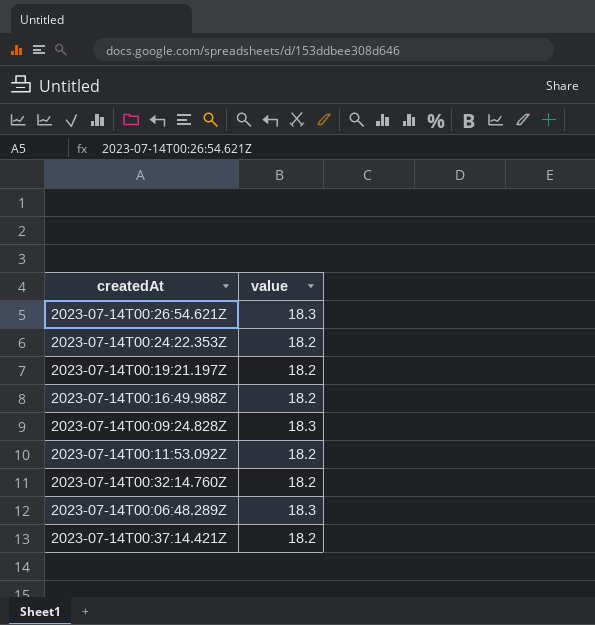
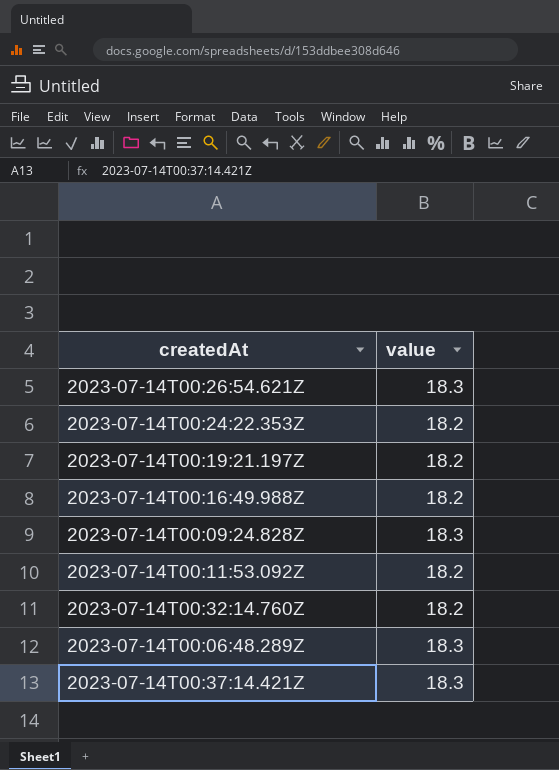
2023-07-14T00:37:14.421Z | value: 18.2 -> 18.3

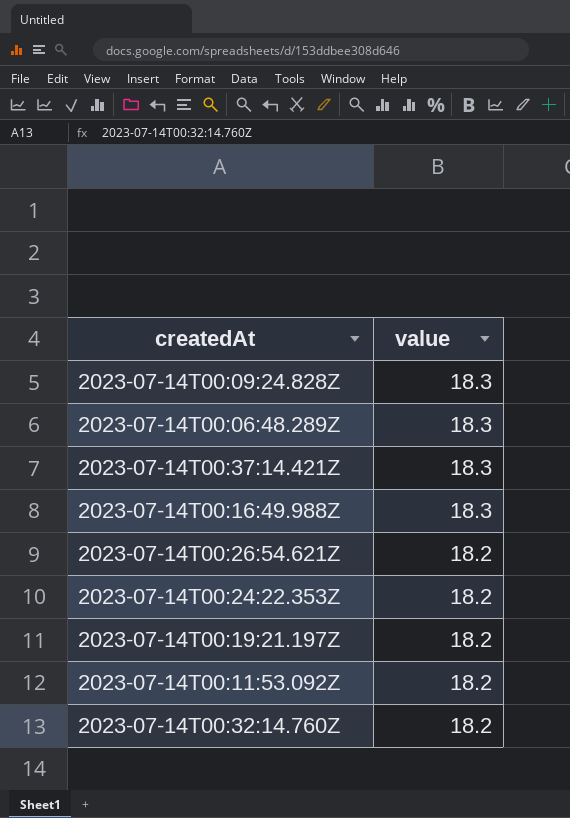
row order: none -> value descending
2023-07-14T00:16:49.988Z | value: 18.2 -> 18.3
2023-07-14T00:26:54.621Z | value: 18.3 -> 18.2

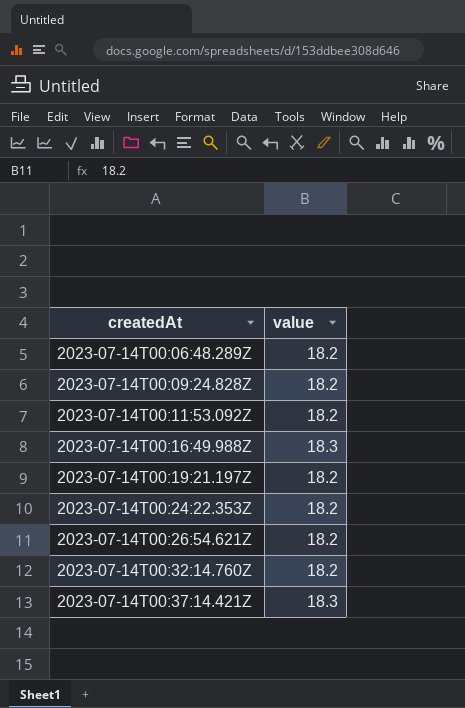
row order: value descending -> createdAt ascending
2023-07-14T00:06:48.289Z | value: 18.3 -> 18.2
2023-07-14T00:09:24.828Z | value: 18.3 -> 18.2

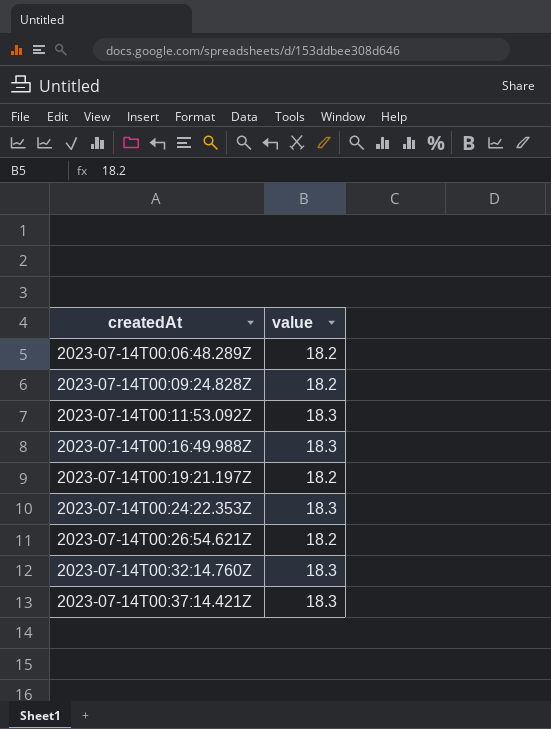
2023-07-14T00:11:53.092Z | value: 18.2 -> 18.3
2023-07-14T00:24:22.353Z | value: 18.2 -> 18.3
2023-07-14T00:32:14.760Z | value: 18.2 -> 18.3

